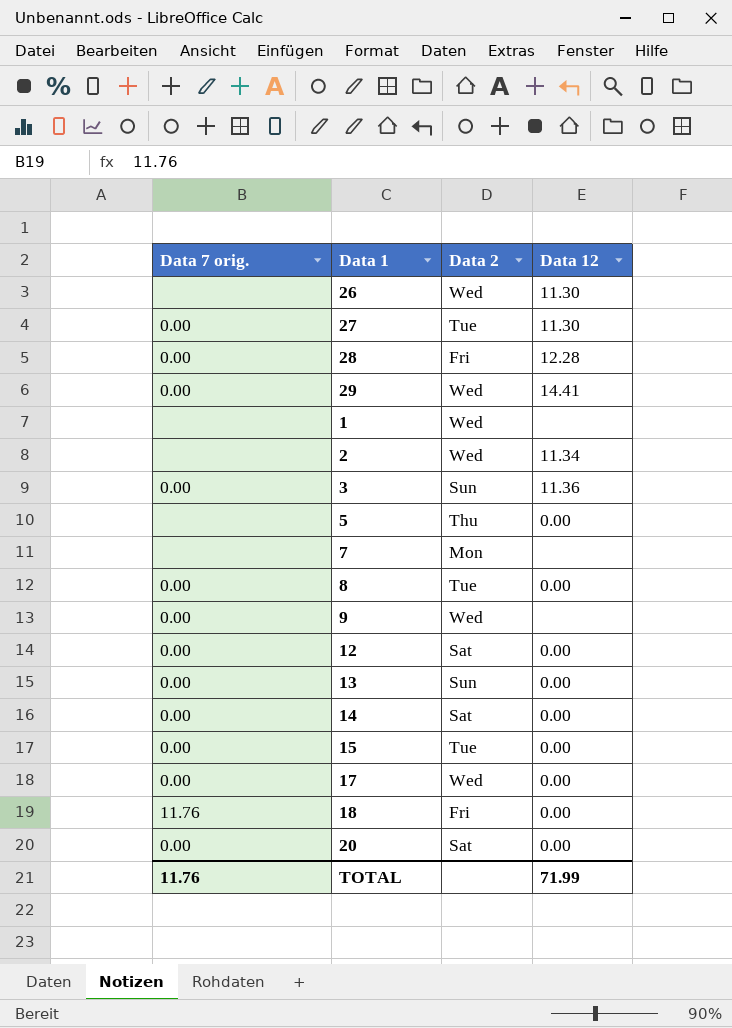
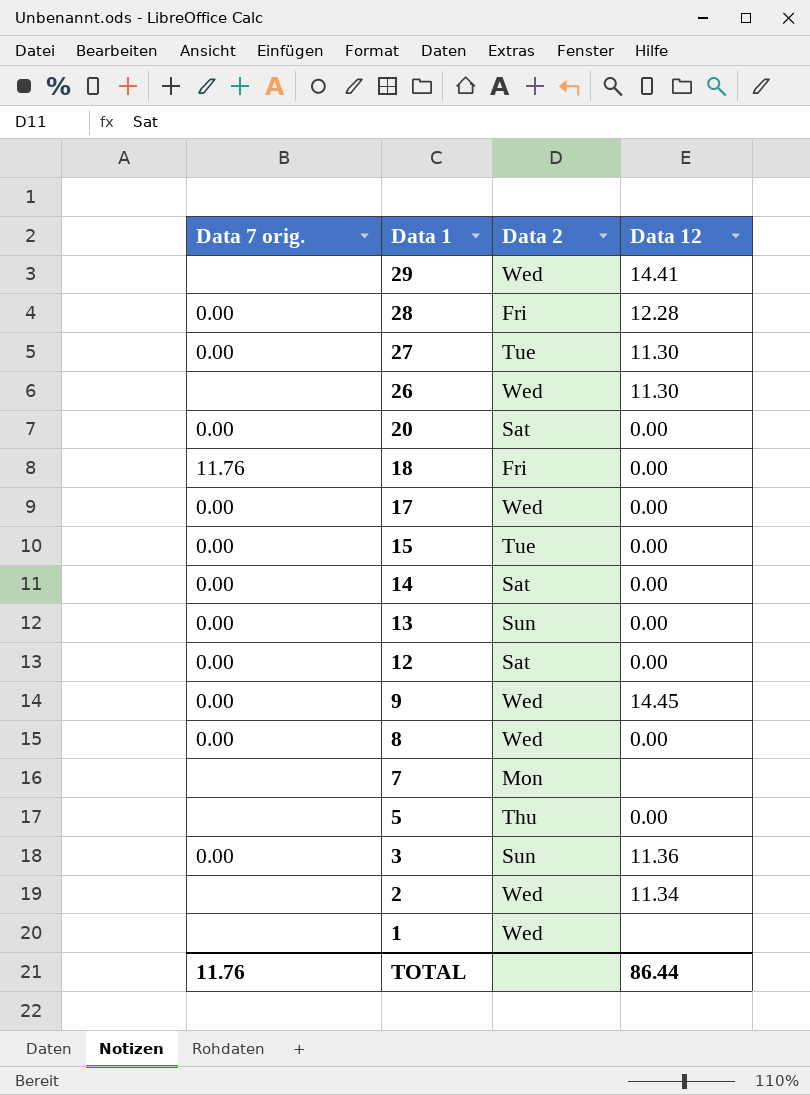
row order: none -> Data 1 descending
29 | Data 7 orig.: 0.00 -> none
9 | Data 12: none -> 14.45
8 | Data 2: Tue -> Wed
TOTAL | Data 12: 71.99 -> 86.44

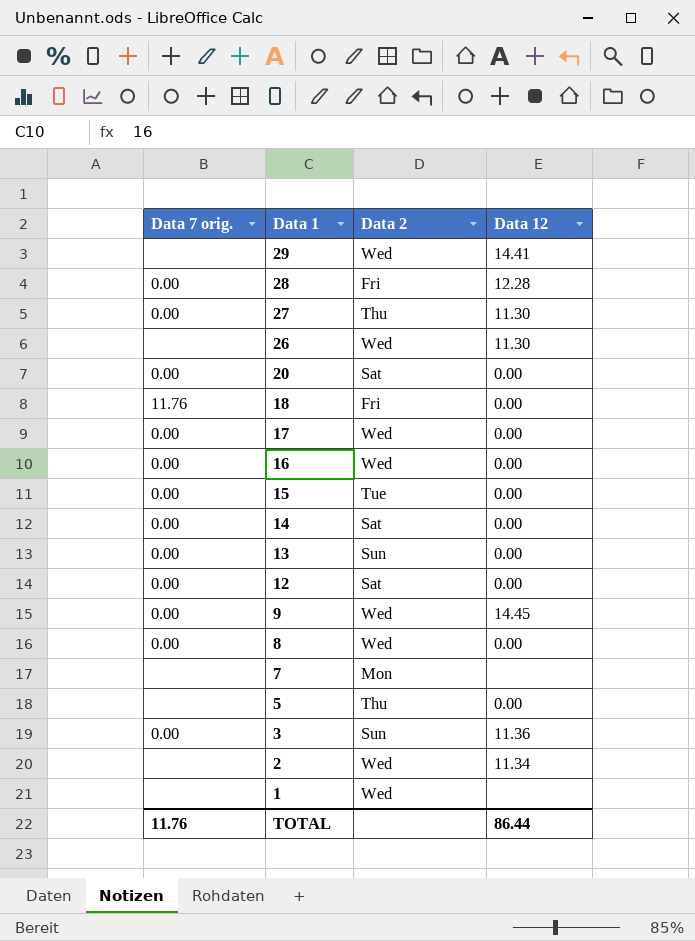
27 | Data 2: Tue -> Thu
row 16: none -> 0.00 | Wed | 0.00

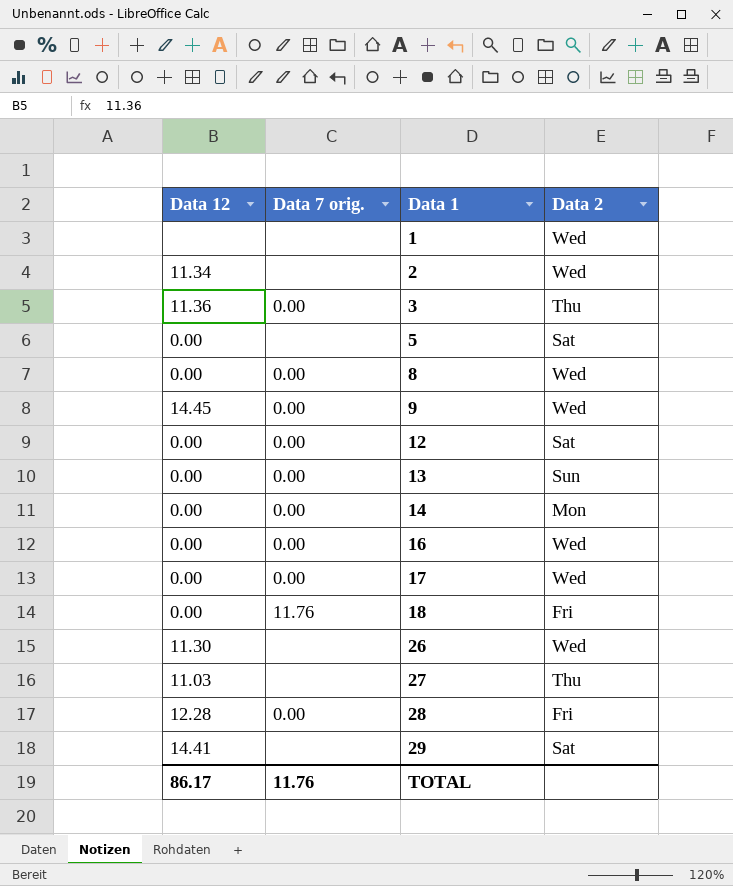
row order: Data 1 descending -> Data 1 ascending
column Data 12 | position: 4 -> 1
row 20: 0.00 | Sat | 0.00 -> none
row 15: 0.00 | Tue | 0.00 -> none
row 7: none | Mon | none -> none
3 | Data 2: Sun -> Thu
5 | Data 2: Thu -> Sat
14 | Data 2: Sat -> Mon
27 | Data 12: 11.30 -> 11.03
27 | Data 7 orig.: 0.00 -> none
29 | Data 2: Wed -> Sat
TOTAL | Data 12: 86.44 -> 86.17

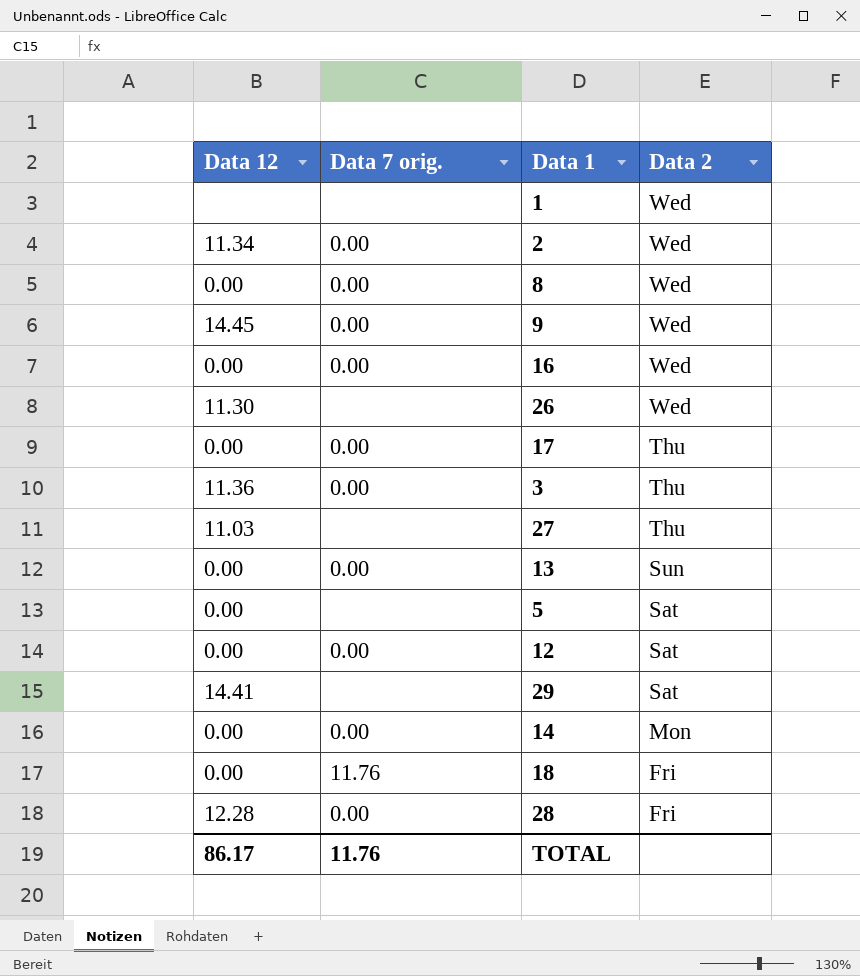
row order: Data 1 ascending -> Data 2 descending
2 | Data 7 orig.: none -> 0.00
17 | Data 2: Wed -> Thu

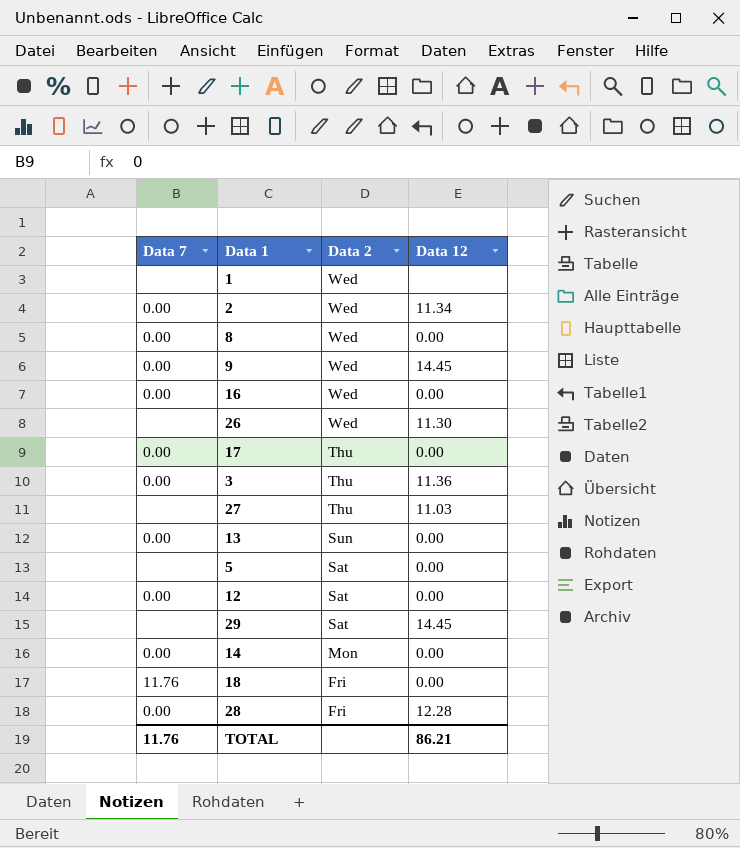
column name: Data 7 orig. -> Data 7
column Data 12 | position: 1 -> 4
29 | Data 12: 14.41 -> 14.45
TOTAL | Data 12: 86.17 -> 86.21

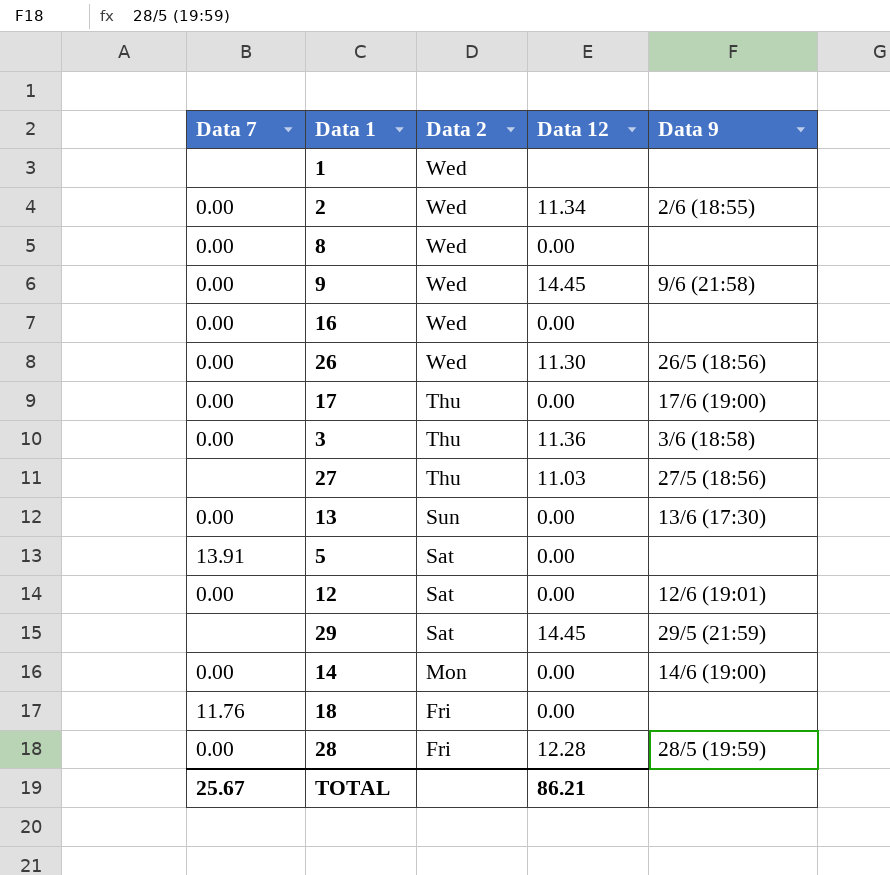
column Data 9 | position: none -> 5
26 | Data 7: none -> 0.00
5 | Data 7: none -> 13.91
TOTAL | Data 7: 11.76 -> 25.67

